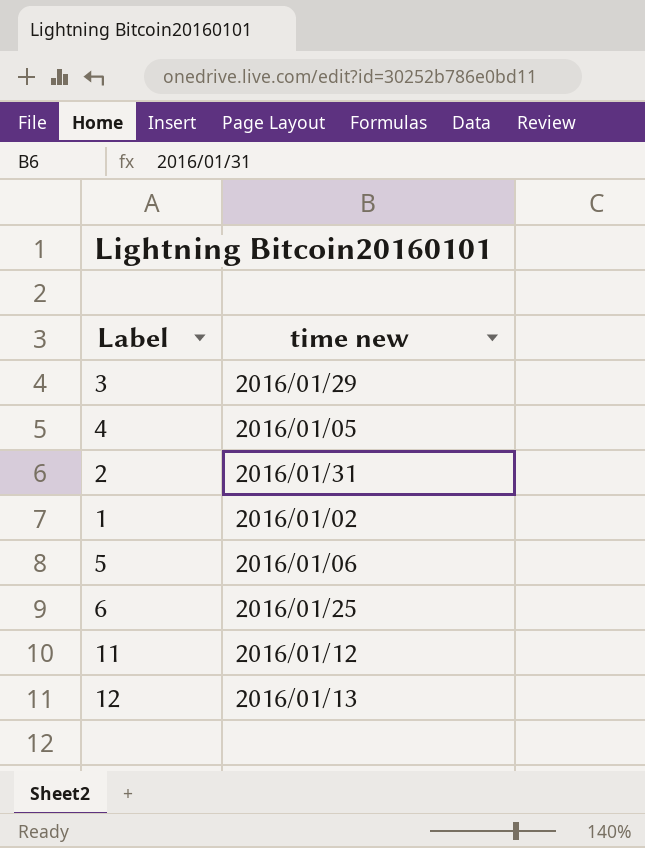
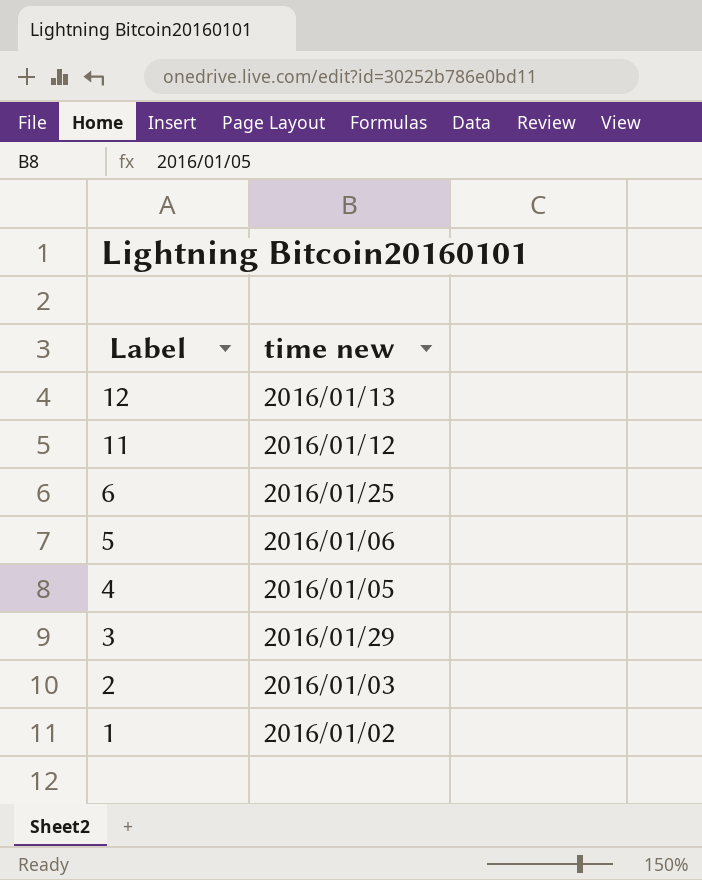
row order: none -> Label descending
2 | time new: 2016/01/31 -> 2016/01/03

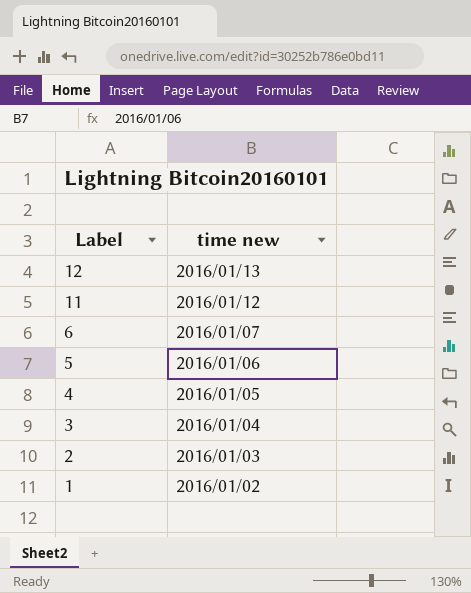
6 | time new: 2016/01/25 -> 2016/01/07
3 | time new: 2016/01/29 -> 2016/01/04

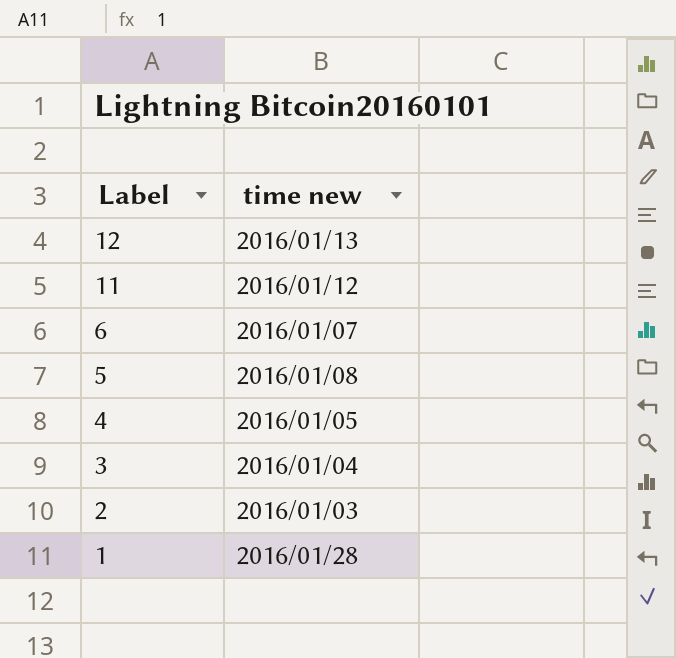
5 | time new: 2016/01/06 -> 2016/01/08
1 | time new: 2016/01/02 -> 2016/01/28

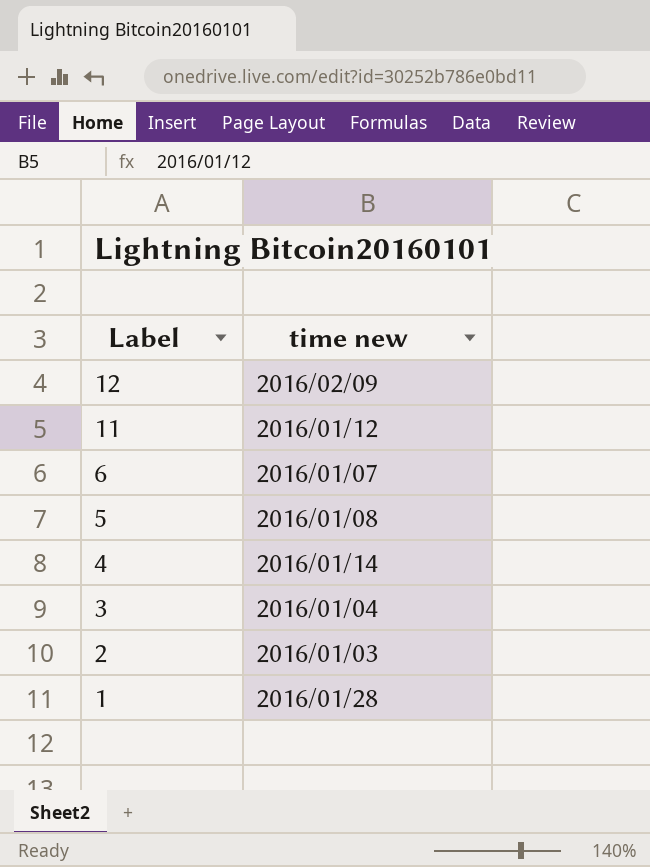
12 | time new: 2016/01/13 -> 2016/02/09
4 | time new: 2016/01/05 -> 2016/01/14

